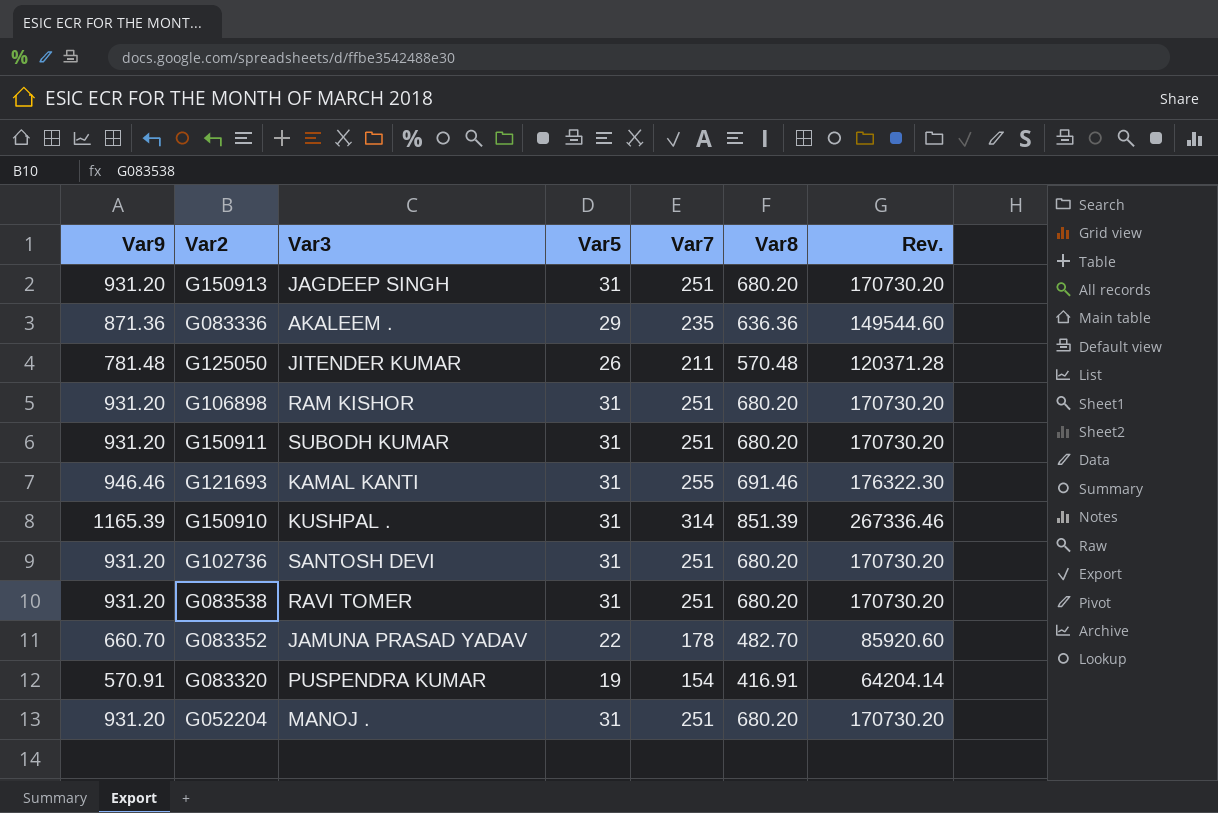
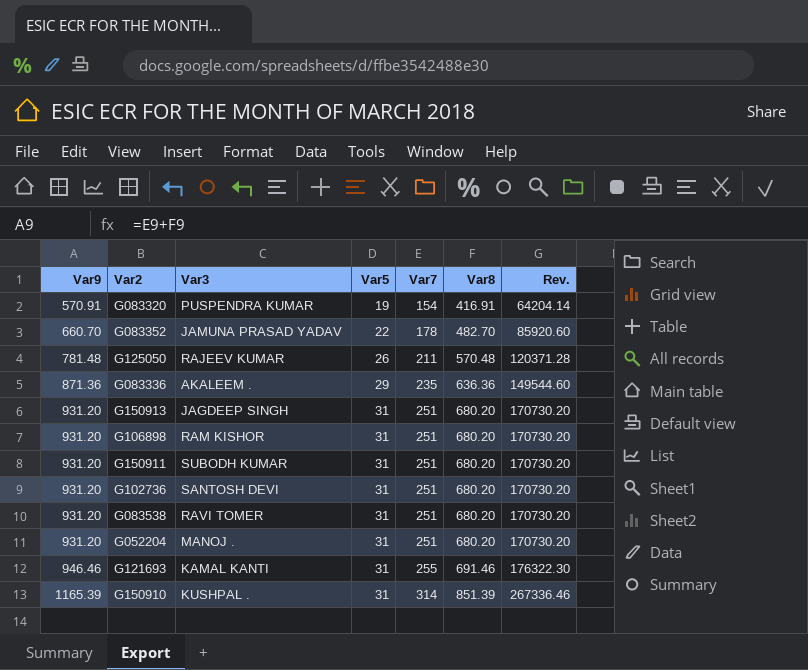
row order: none -> Var9 ascending
G125050 | Var3: JITENDER KUMAR -> RAJEEV KUMAR

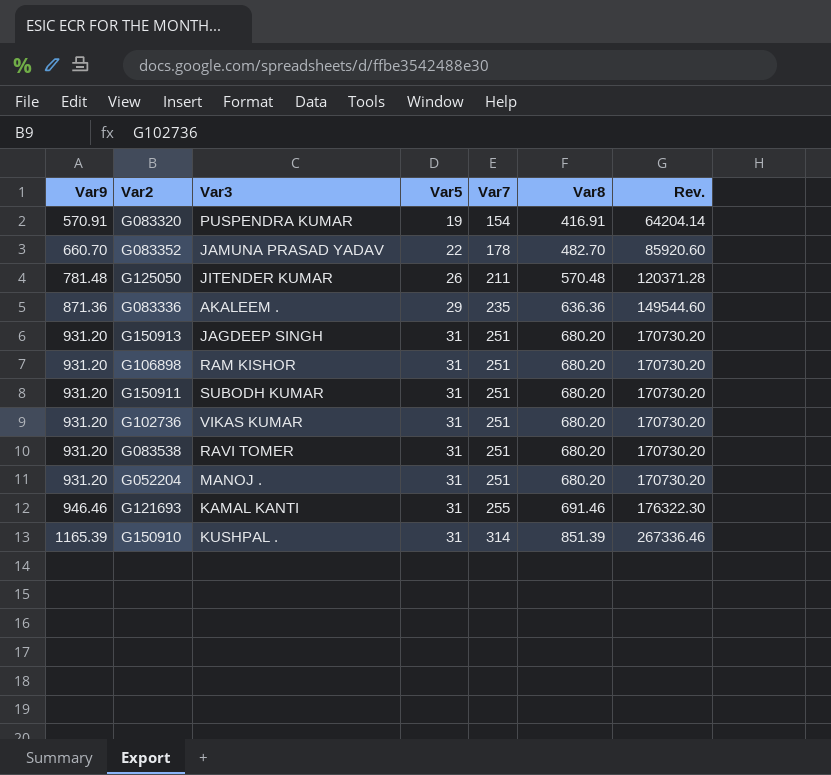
G125050 | Var3: RAJEEV KUMAR -> JITENDER KUMAR
G102736 | Var3: SANTOSH DEVI -> VIKAS KUMAR

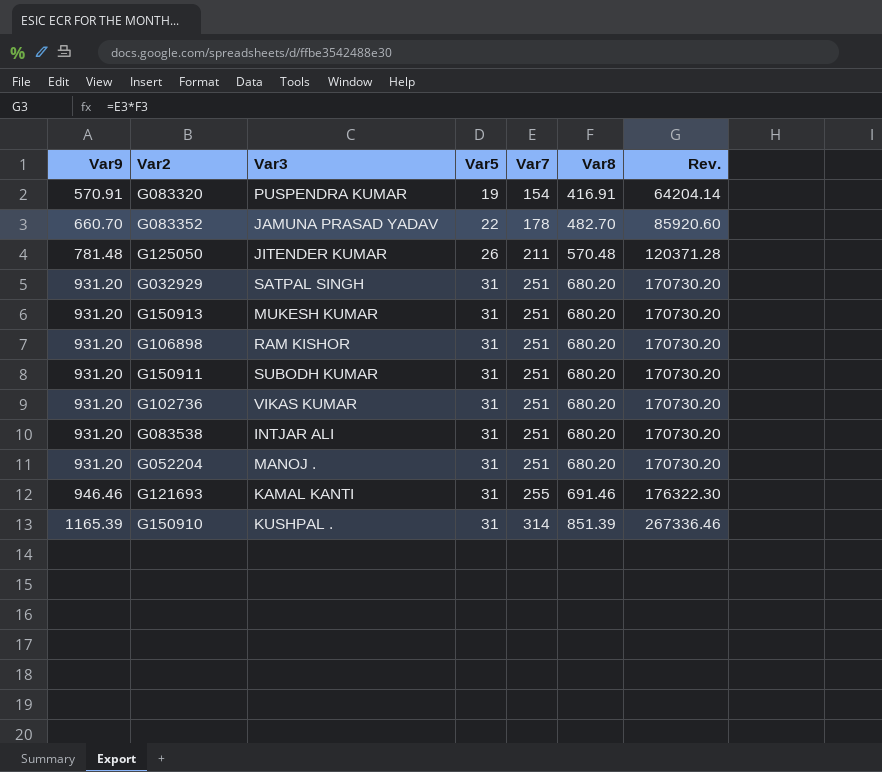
row G083336: 871.36 | AKALEEM . | 29 | 235 | 636.36 | 149544.60 -> none
row G032929: none -> 931.20 | SATPAL SINGH | 31 | 251 | 680.20 | 170730.20
G150913 | Var3: JAGDEEP SINGH -> MUKESH KUMAR
G083538 | Var3: RAVI TOMER -> INTJAR ALI

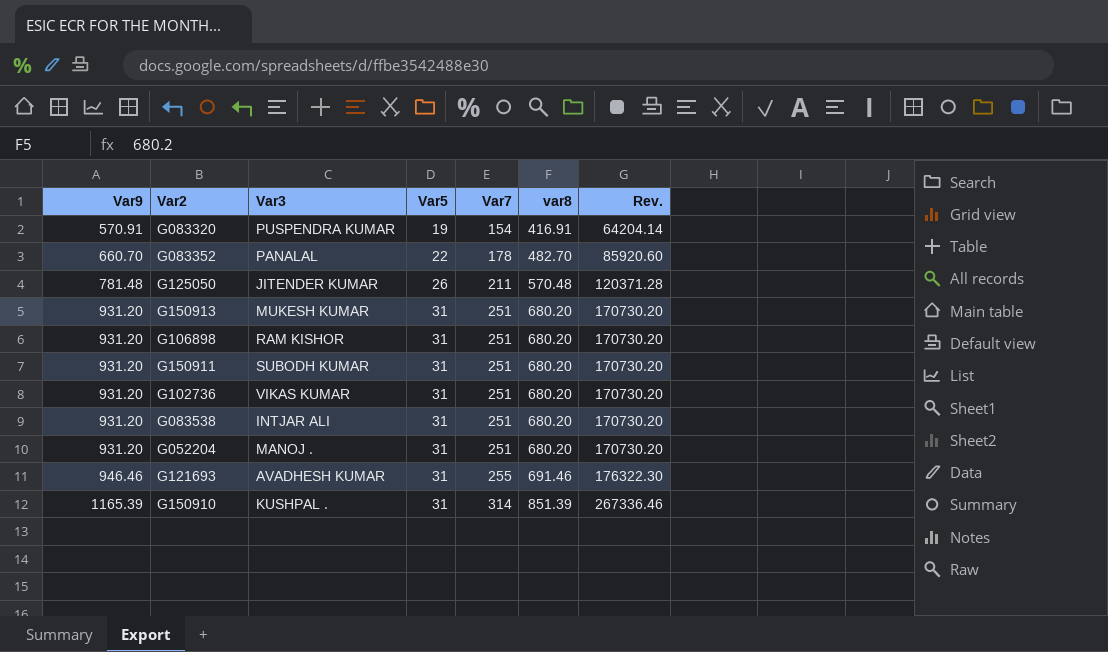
column name: Var8 -> var8
row G032929: 931.20 | SATPAL SINGH | 31 | 251 | 680.20 | 170730.20 -> none
G083352 | Var3: JAMUNA PRASAD YADAV -> PANALAL
G121693 | Var3: KAMAL KANTI -> AVADHESH KUMAR

